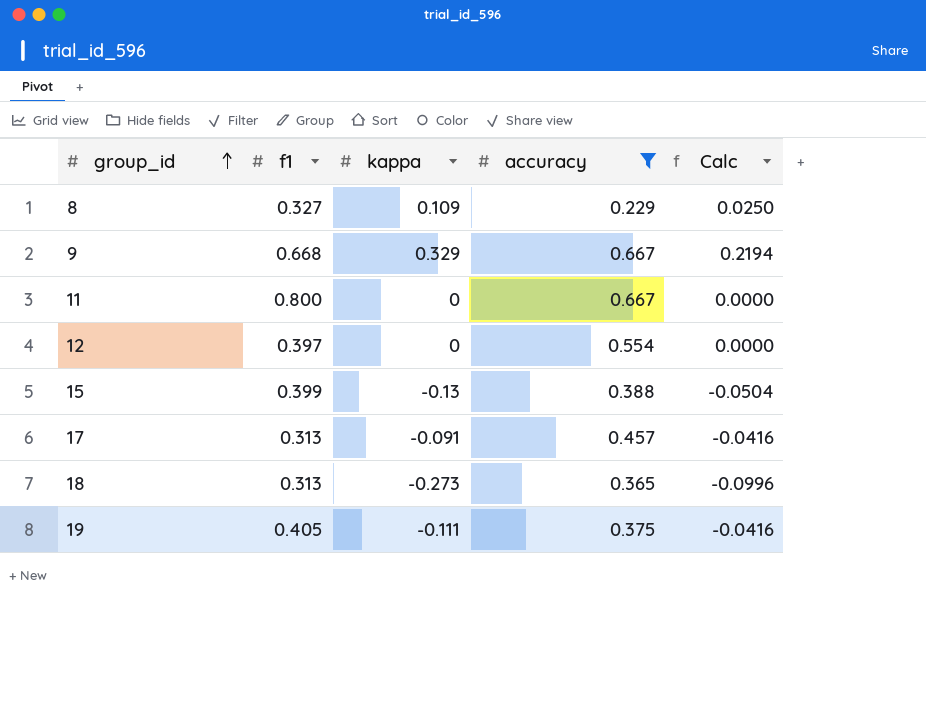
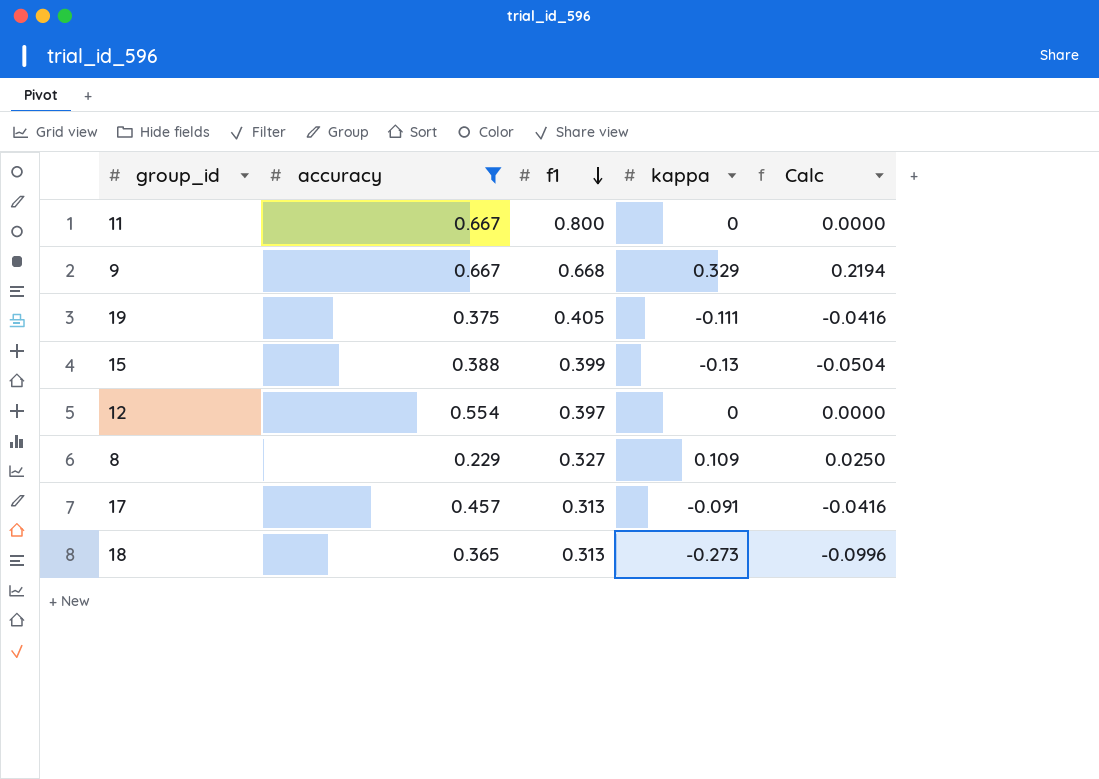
row order: group_id ascending -> f1 descending
column accuracy | position: 4 -> 2

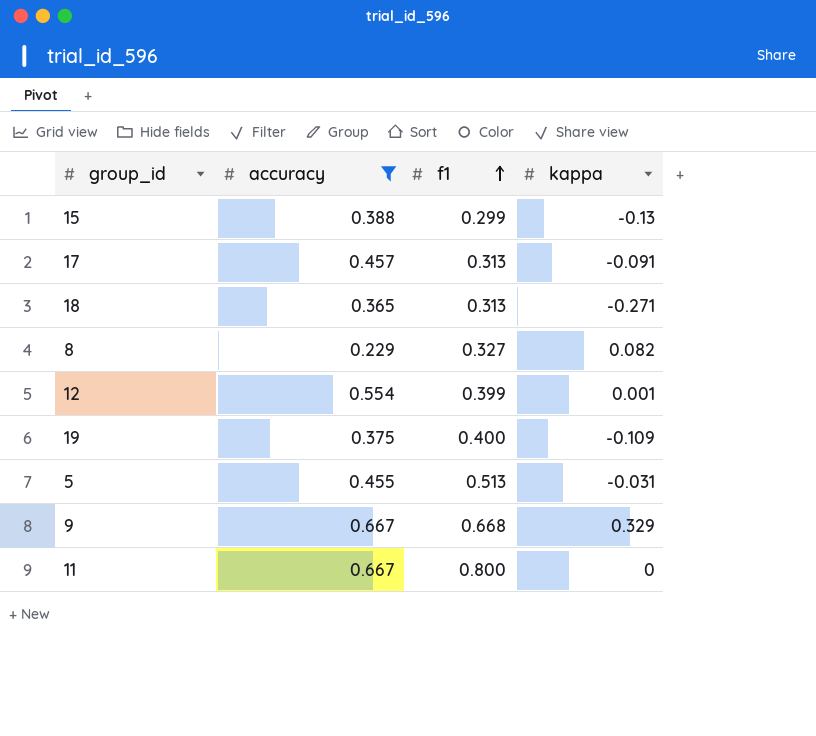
row order: f1 descending -> f1 ascending
column Calc | formula: [accuracy] * [kappa] -> none
15 | f1: 0.399 -> 0.299
18 | kappa: -0.273 -> -0.271
8 | kappa: 0.109 -> 0.082
12 | f1: 0.397 -> 0.399
12 | kappa: 0 -> 0.001
19 | f1: 0.405 -> 0.400
19 | kappa: -0.111 -> -0.109
row 5: none -> 0.455 | 0.513 | -0.031

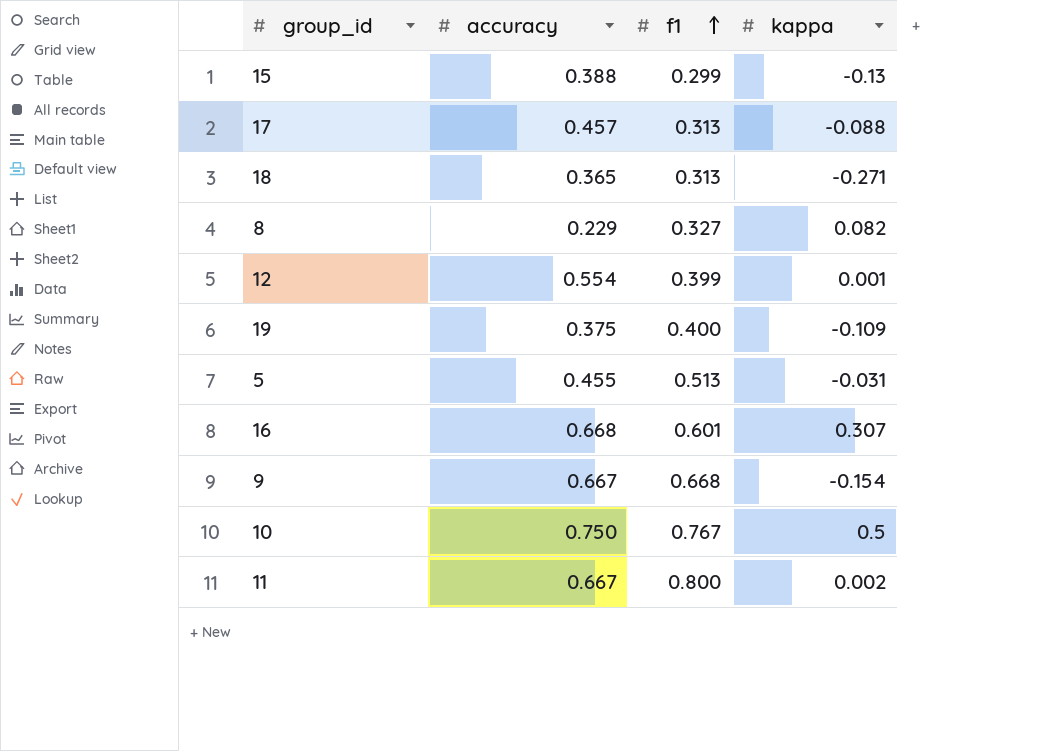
filter: accuracy <= 0.667 -> none
17 | kappa: -0.091 -> -0.088
9 | kappa: 0.329 -> -0.154
11 | kappa: 0 -> 0.002

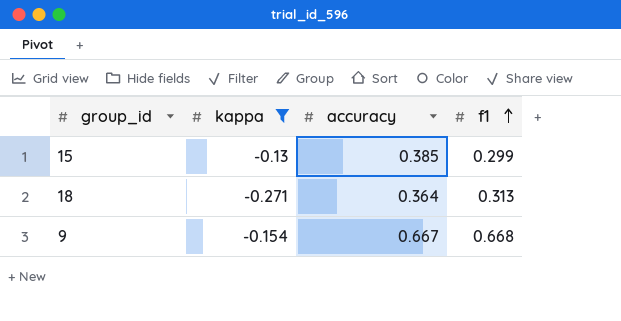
filter: none -> kappa <= -0.13
column kappa | position: 4 -> 2
15 | accuracy: 0.388 -> 0.385
18 | accuracy: 0.365 -> 0.364

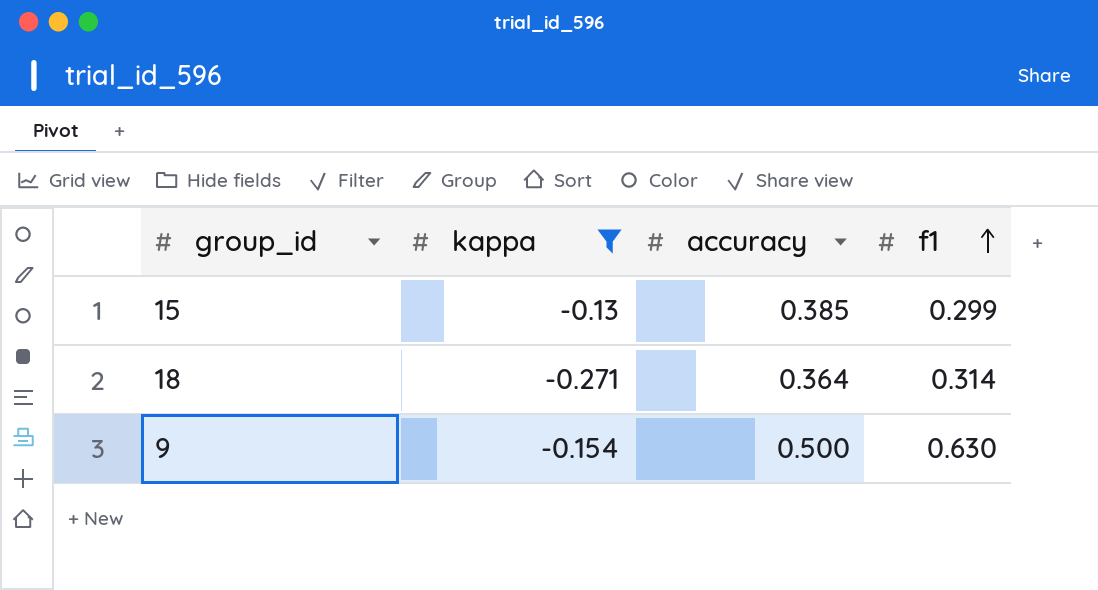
18 | f1: 0.313 -> 0.314
9 | accuracy: 0.667 -> 0.500
9 | f1: 0.668 -> 0.630

